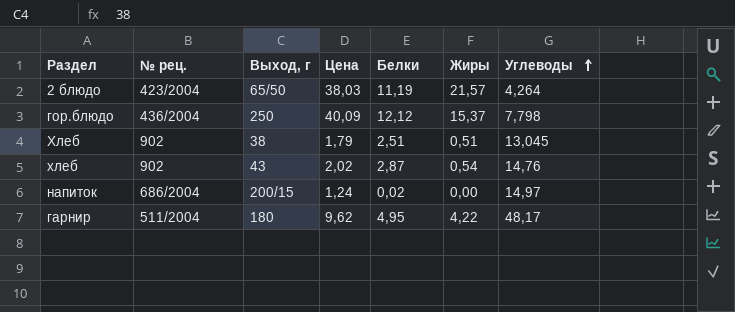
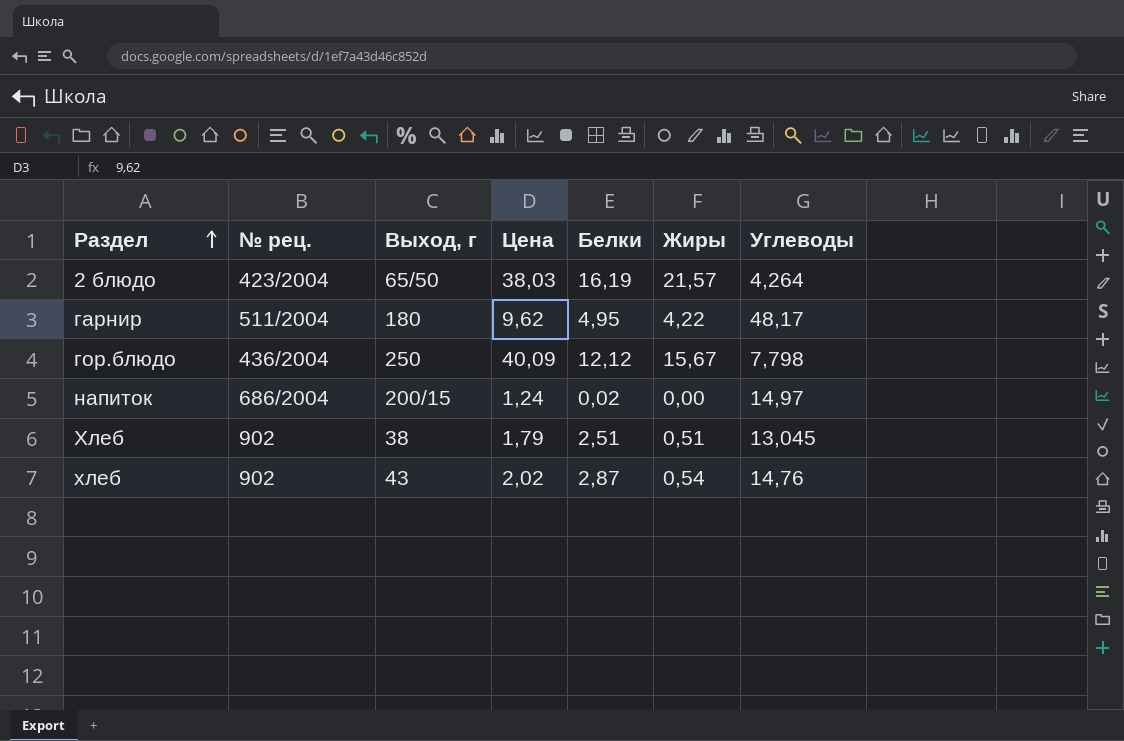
row order: Углеводы ascending -> Раздел ascending
2 блюдо | Белки: 11,19 -> 16,19
гор.блюдо | Жиры: 15,37 -> 15,67

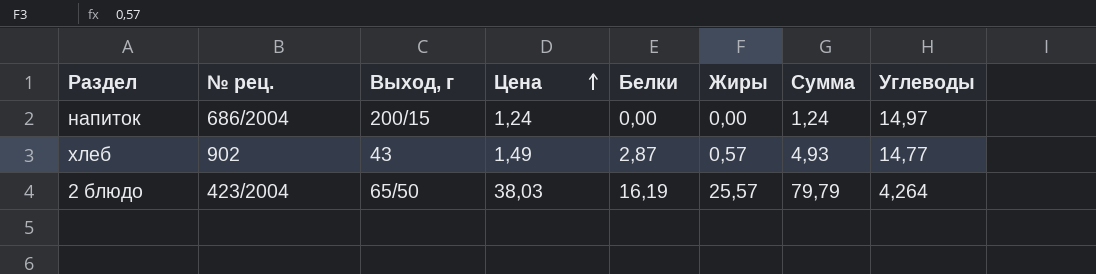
row order: Раздел ascending -> Цена ascending
column Сумма | formula: none -> [Цена] + [Белки] + [Жиры]
row гарнир: 511/2004 | 180 | 9,62 | 4,95 | 4,22 | 48,17 -> none
row гор.блюдо: 436/2004 | 250 | 40,09 | 12,12 | 15,67 | 7,798 -> none
row Хлеб: 902 | 38 | 1,79 | 2,51 | 0,51 | 13,045 -> none
напиток | Белки: 0,02 -> 0,00
хлеб | Цена: 2,02 -> 1,49
хлеб | Жиры: 0,54 -> 0,57
хлеб | Углеводы: 14,76 -> 14,77
2 блюдо | Жиры: 21,57 -> 25,57

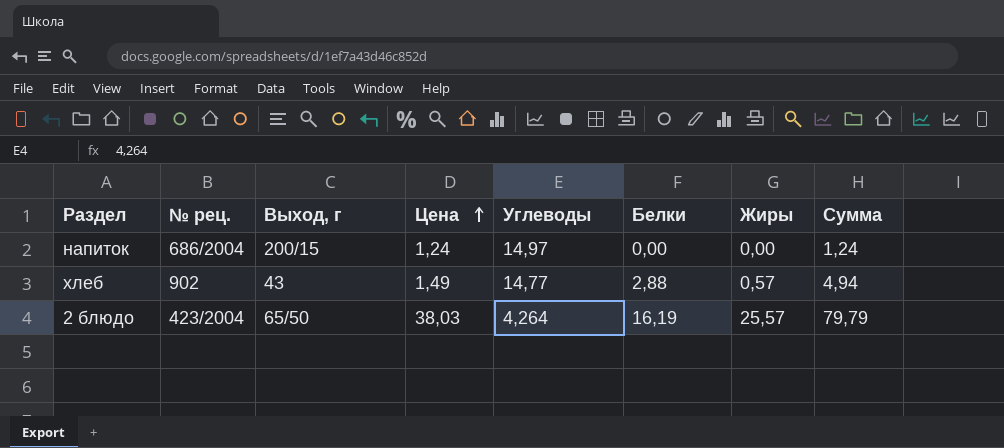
column Углеводы | position: 8 -> 5
хлеб | Белки: 2,87 -> 2,88
хлеб | Сумма: 4,93 -> 4,94

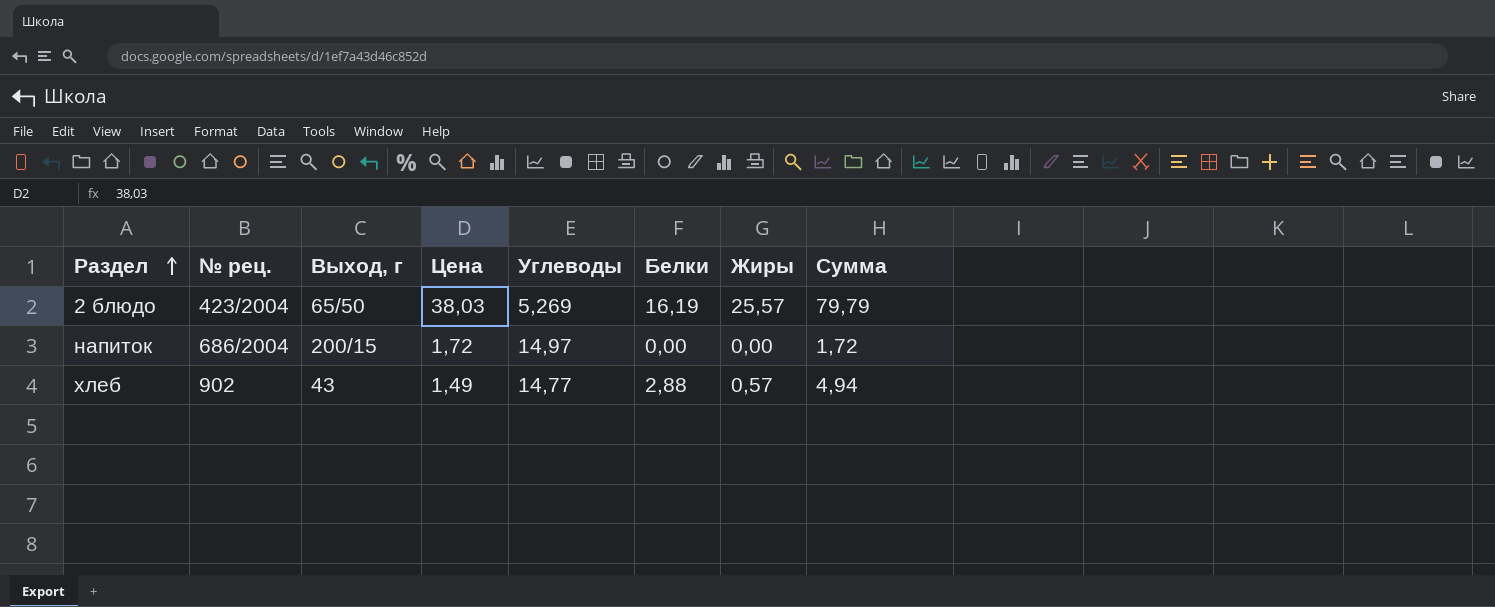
row order: Цена ascending -> Раздел ascending
2 блюдо | Углеводы: 4,264 -> 5,269
напиток | Цена: 1,24 -> 1,72
напиток | Сумма: 1,24 -> 1,72

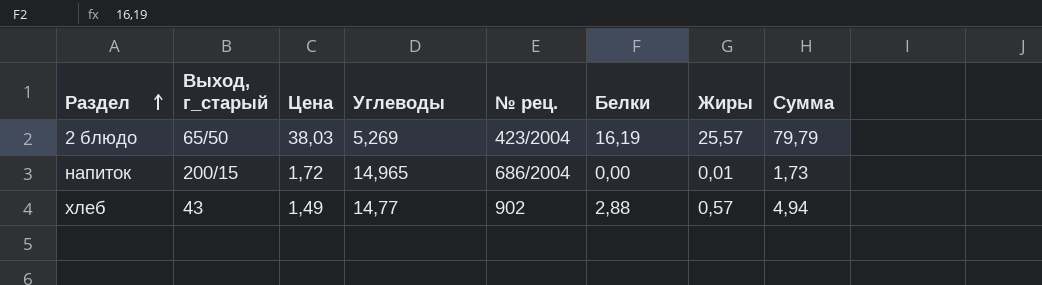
column name: Выход, г -> Выход, г_старый
column № рец. | position: 2 -> 5
напиток | Углеводы: 14,97 -> 14,965
напиток | Жиры: 0,00 -> 0,01
напиток | Сумма: 1,72 -> 1,73

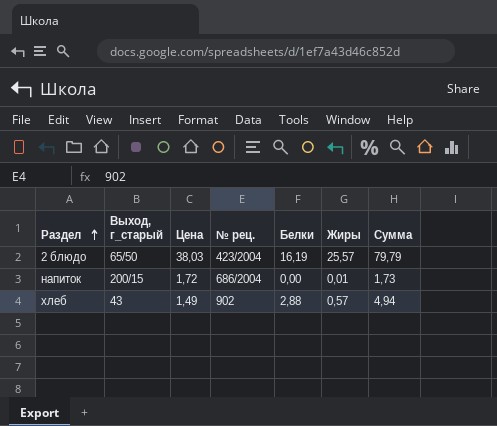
column Углеводы | position: 4 -> none

